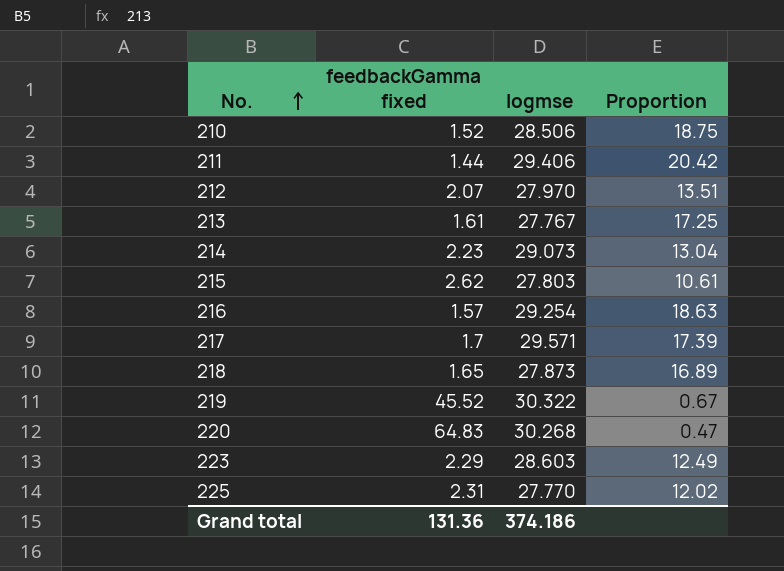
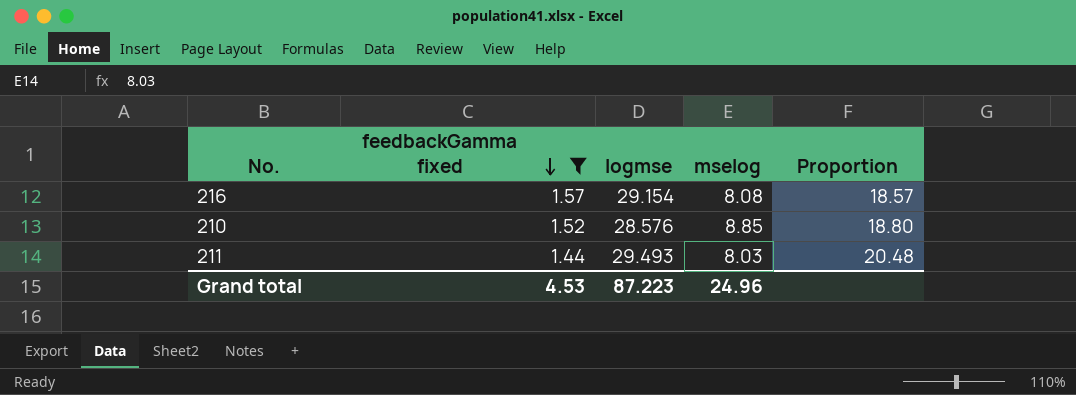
filter: none -> feedbackGamma fixed <= 1.57
row order: No. ascending -> feedbackGamma fixed descending
column mselog | position: none -> 4
216 | logmse: 29.254 -> 29.154
216 | Proportion: 18.63 -> 18.57
210 | logmse: 28.506 -> 28.576
210 | Proportion: 18.75 -> 18.80
211 | logmse: 29.406 -> 29.493
211 | Proportion: 20.42 -> 20.48
Grand total | feedbackGamma fixed: 131.36 -> 4.53
Grand total | logmse: 374.186 -> 87.223

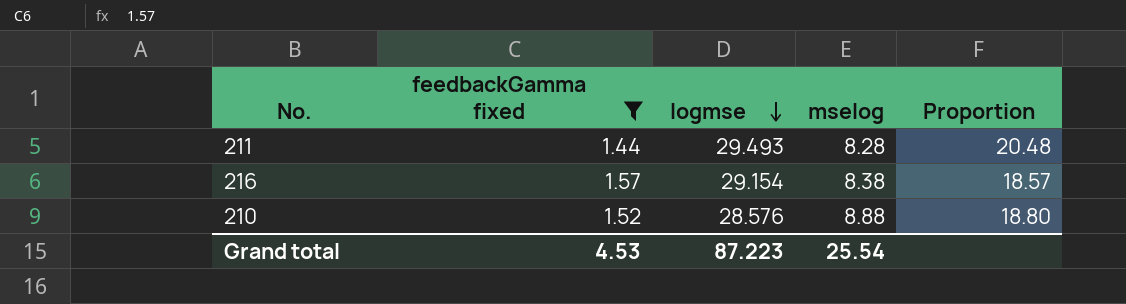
row order: feedbackGamma fixed descending -> logmse descending
211 | mselog: 8.03 -> 8.28
216 | mselog: 8.08 -> 8.38
210 | mselog: 8.85 -> 8.88
Grand total | mselog: 24.96 -> 25.54

